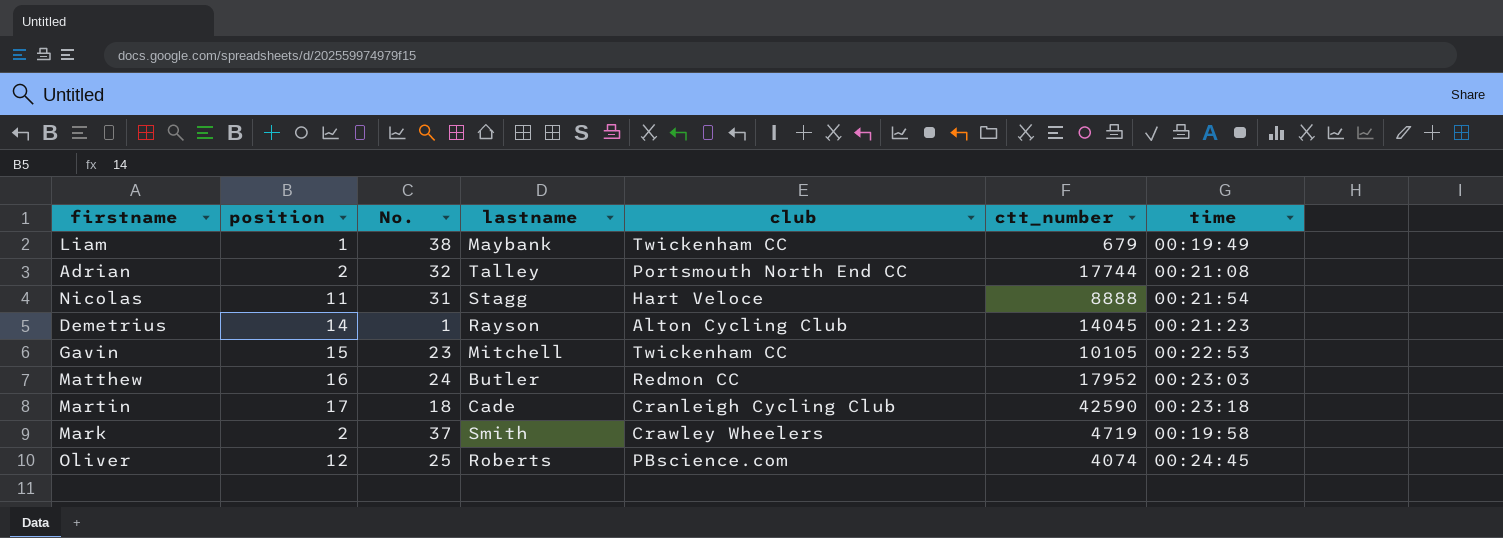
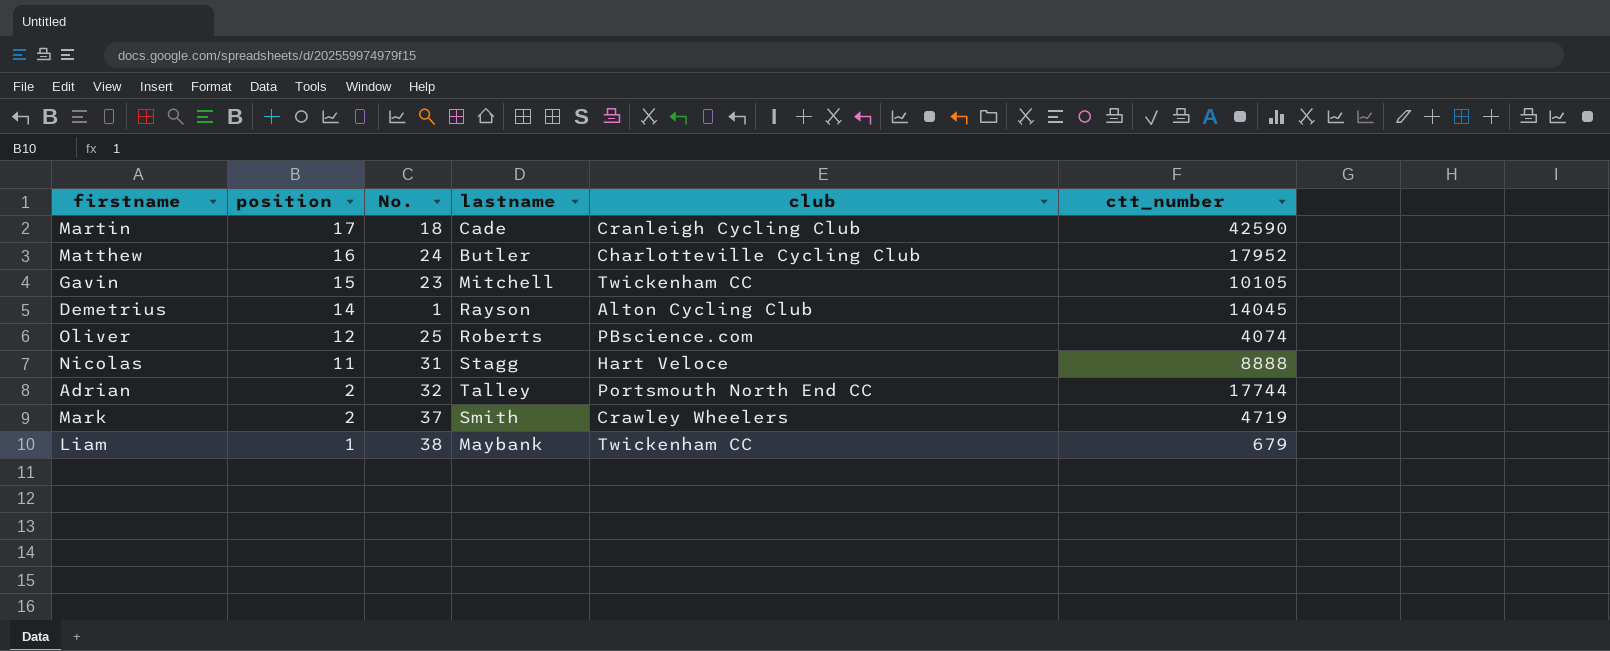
row order: none -> position descending
column time | position: 7 -> none
Matthew | club: Redmon CC -> Charlotteville Cycling Club

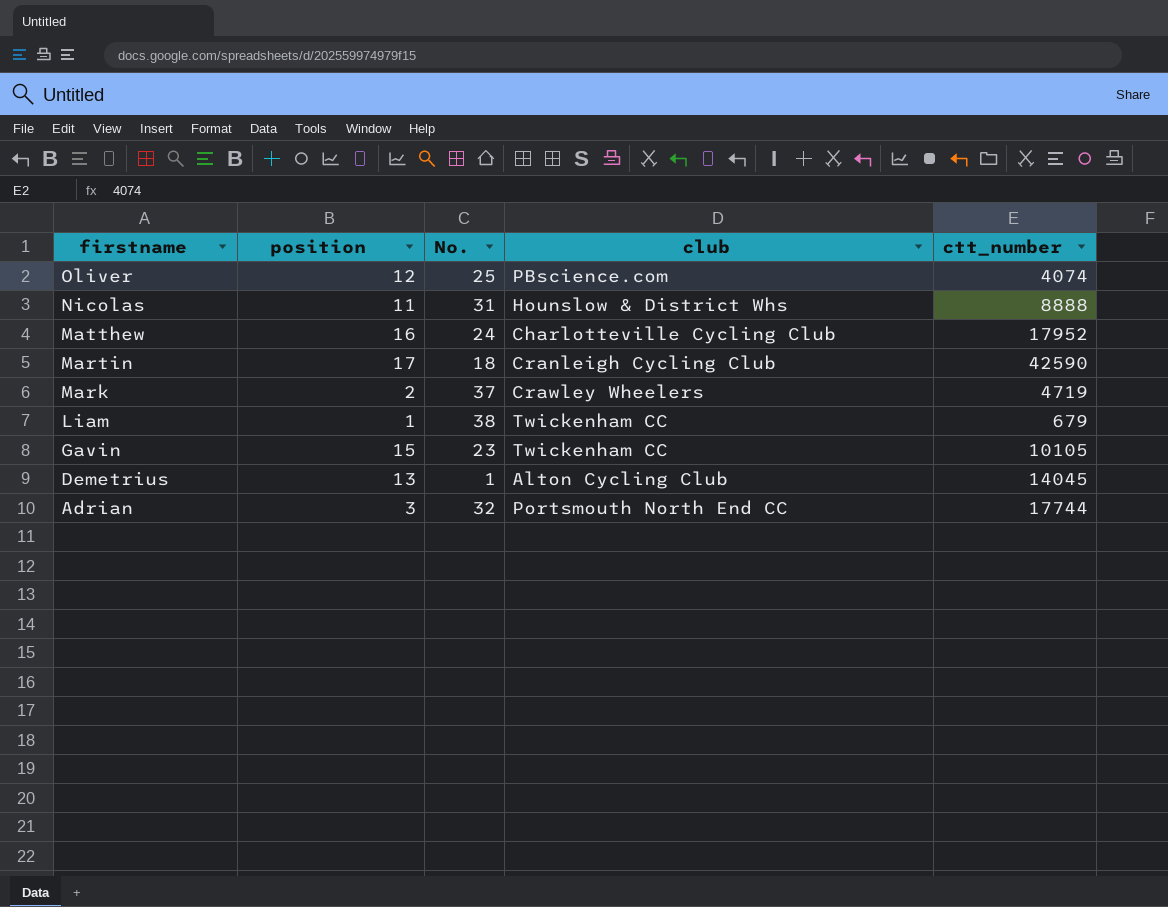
row order: position descending -> firstname descending
column lastname | position: 4 -> none
Nicolas | club: Hart Veloce -> Hounslow & District Whs
Demetrius | position: 14 -> 13
Adrian | position: 2 -> 3

